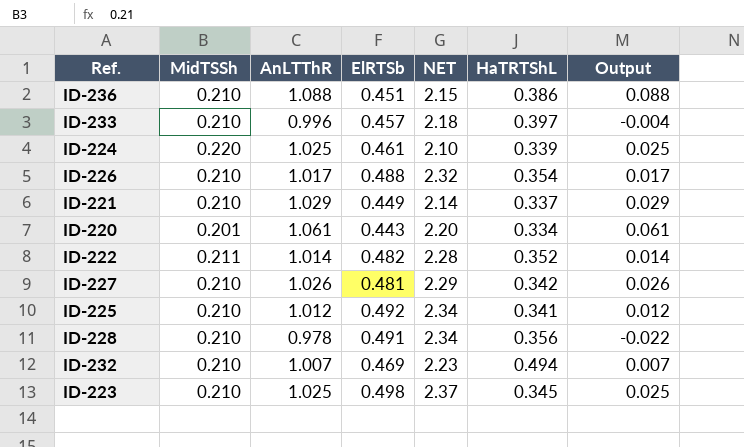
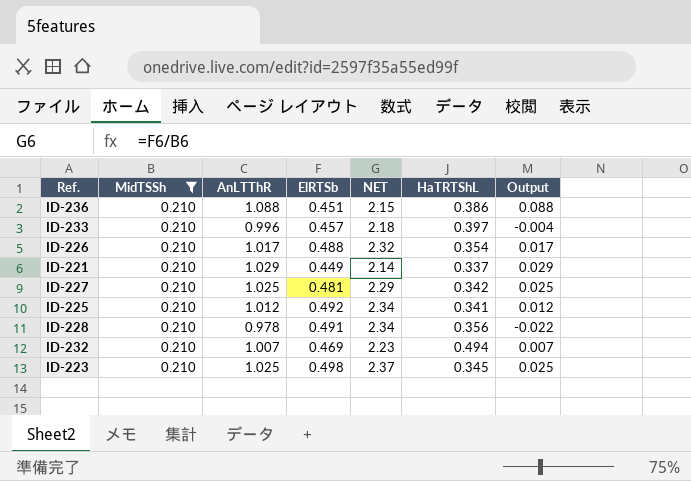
filter: none -> MidTSSh = 0.210
ID-227 | AnLTThR: 1.026 -> 1.025
ID-227 | Output: 0.026 -> 0.025

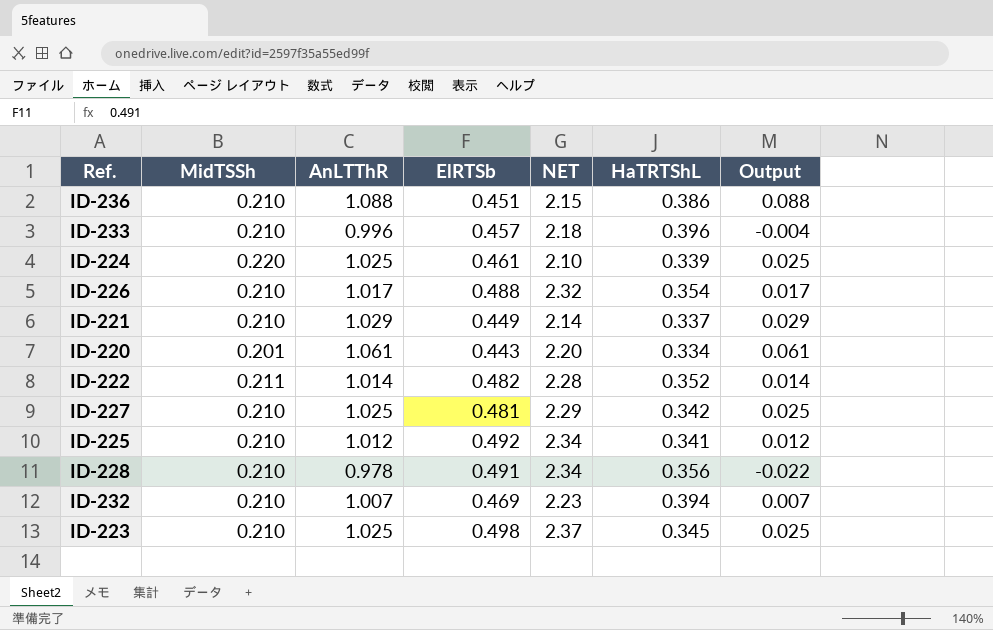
filter: MidTSSh = 0.210 -> none
ID-233 | HaTRTShL: 0.397 -> 0.396
ID-232 | HaTRTShL: 0.494 -> 0.394

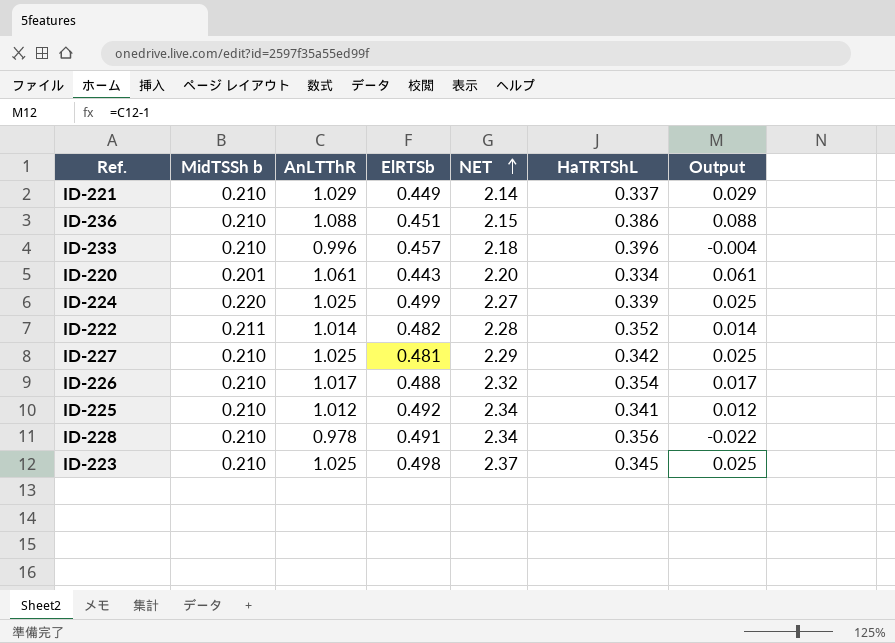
row order: none -> NET ascending
column name: MidTSSh -> MidTSSh b
row ID-232: 0.210 | 1.007 | 0.469 | 2.23 | 0.394 | 0.007 -> none
ID-224 | ElRTSb: 0.461 -> 0.499
ID-224 | NET: 2.10 -> 2.27

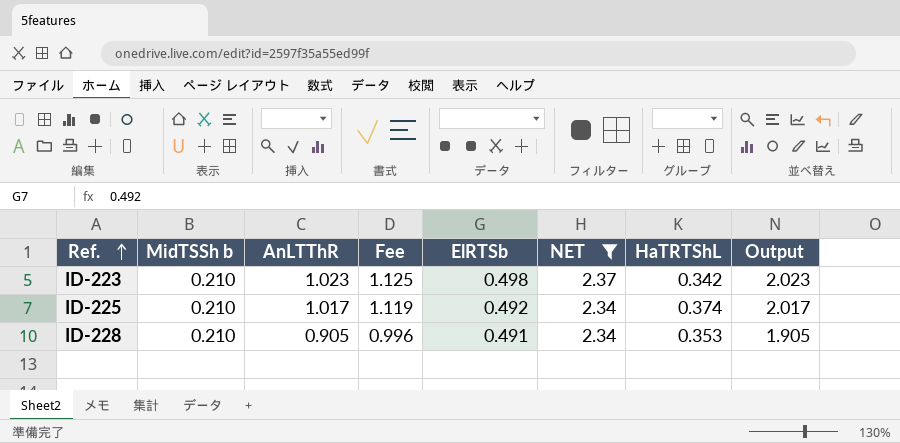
filter: none -> NET >= 2.34
row order: NET ascending -> Ref. ascending
column Fee | formula: none -> [AnLTThR] * 1.1
column Output | formula: [AnLTThR] - 1 -> [AnLTThR] + 1
ID-223 | AnLTThR: 1.025 -> 1.023
ID-223 | HaTRTShL: 0.345 -> 0.342
ID-225 | AnLTThR: 1.012 -> 1.017
ID-225 | HaTRTShL: 0.341 -> 0.374
ID-228 | AnLTThR: 0.978 -> 0.905
ID-228 | HaTRTShL: 0.356 -> 0.353

